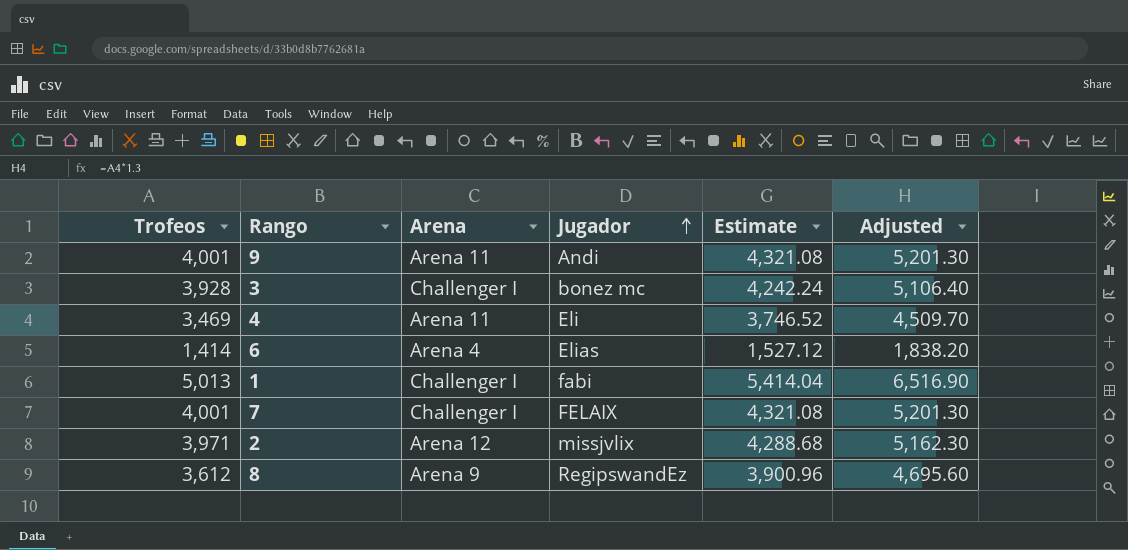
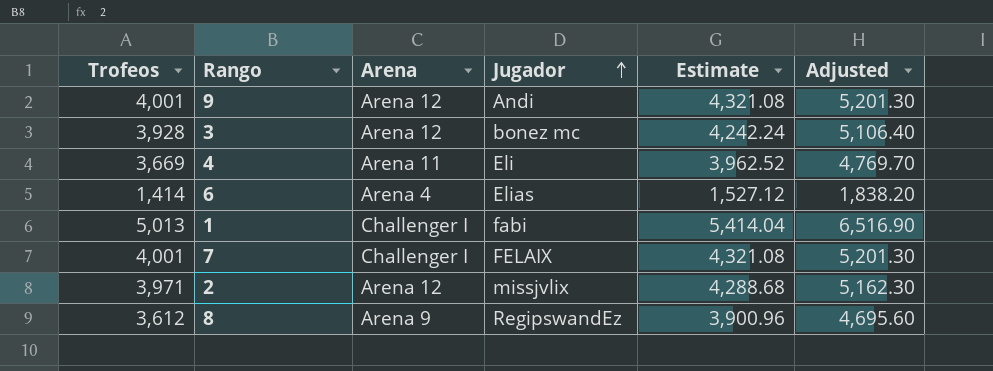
9 | Arena: Arena 11 -> Arena 12
3 | Arena: Challenger I -> Arena 12
4 | Trofeos: 3,469 -> 3,669
4 | Estimate: 3,746.52 -> 3,962.52
4 | Adjusted: 4,509.70 -> 4,769.70

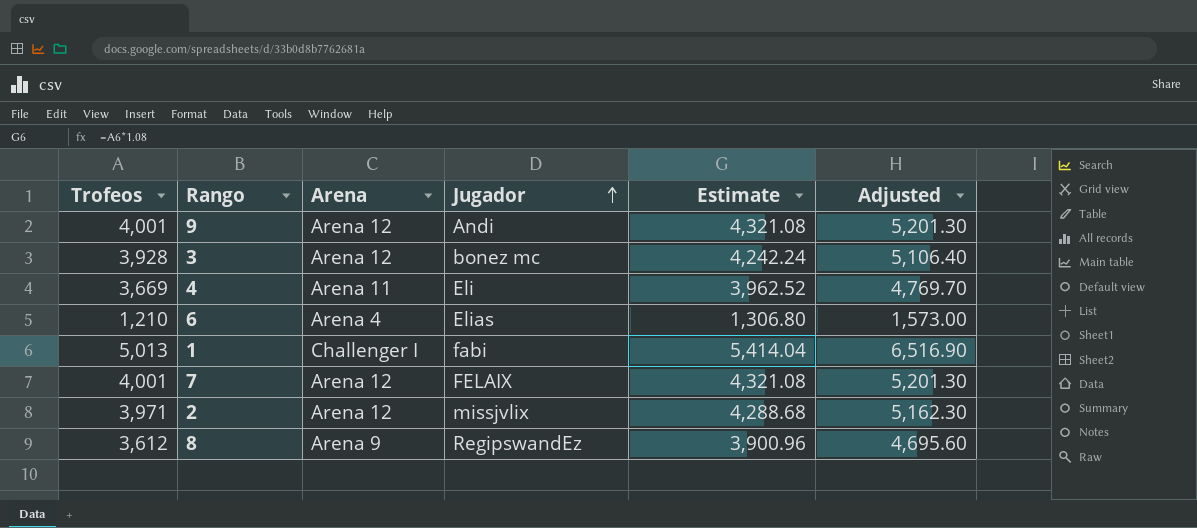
6 | Trofeos: 1,414 -> 1,210
6 | Estimate: 1,527.12 -> 1,306.80
6 | Adjusted: 1,838.20 -> 1,573.00
7 | Arena: Challenger I -> Arena 12

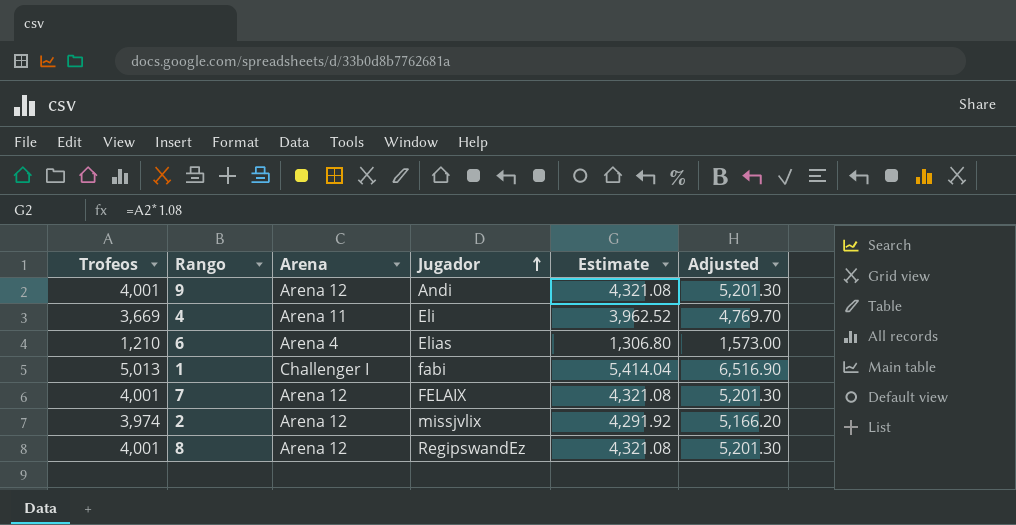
row 3: 3,928 | Arena 12 | bonez mc | 4,242.24 | 5,106.40 -> none
2 | Trofeos: 3,971 -> 3,974
2 | Estimate: 4,288.68 -> 4,291.92
2 | Adjusted: 5,162.30 -> 5,166.20
8 | Trofeos: 3,612 -> 4,001
8 | Arena: Arena 9 -> Arena 12
8 | Estimate: 3,900.96 -> 4,321.08
8 | Adjusted: 4,695.60 -> 5,201.30

